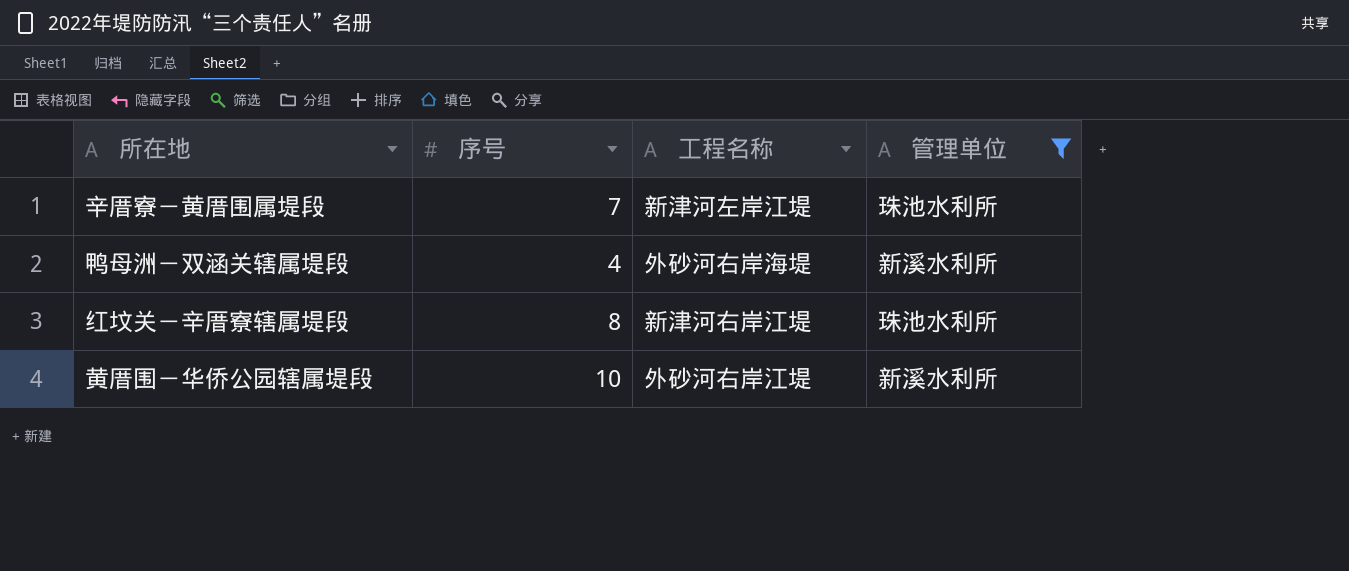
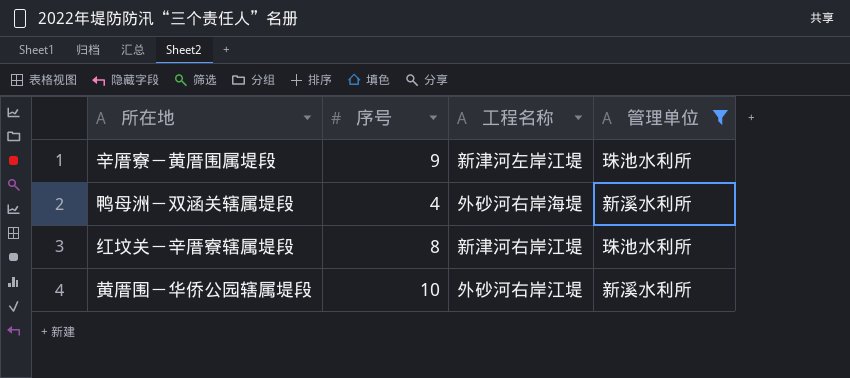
辛厝寮－黄厝围属堤段 | 序号: 7 -> 9

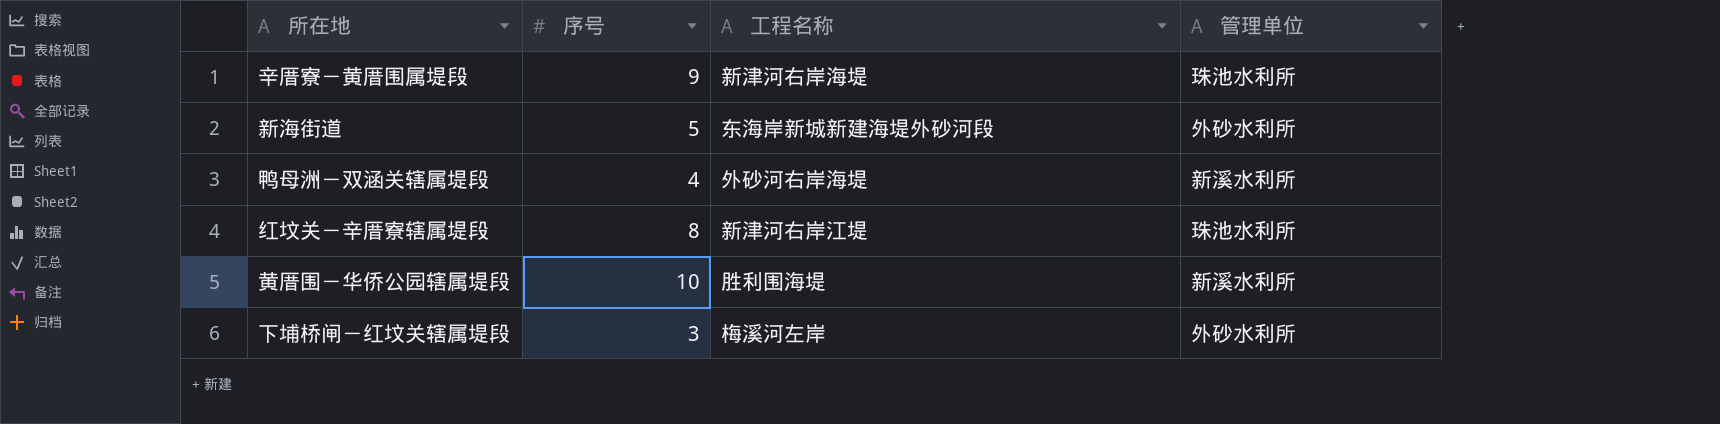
filter: 管理单位 != 外砂水利所 -> none
辛厝寮－黄厝围属堤段 | 工程名称: 新津河左岸江堤 -> 新津河右岸海堤
黄厝围－华侨公园辖属堤段 | 工程名称: 外砂河右岸江堤 -> 胜利围海堤

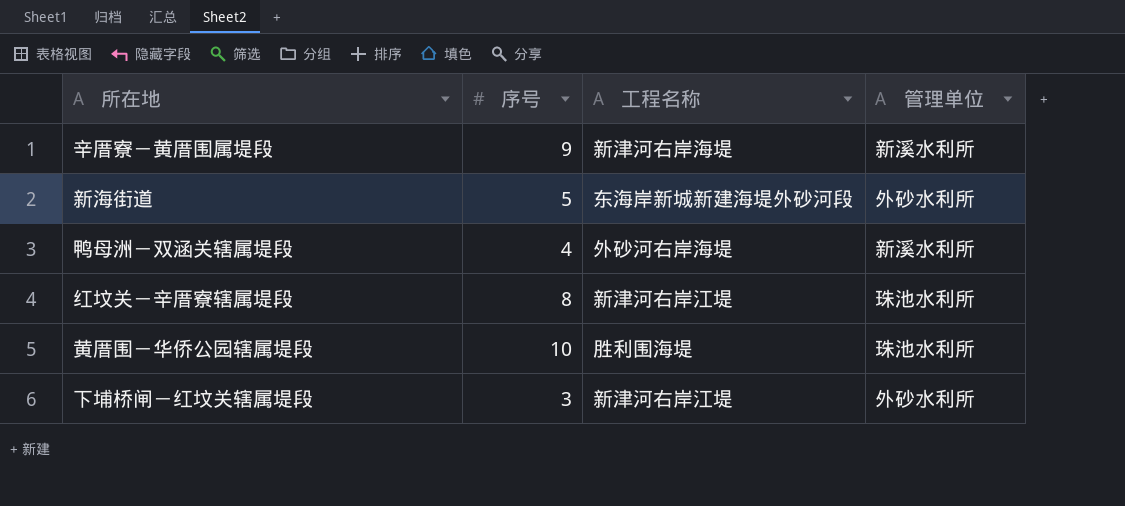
辛厝寮－黄厝围属堤段 | 管理单位: 珠池水利所 -> 新溪水利所
黄厝围－华侨公园辖属堤段 | 管理单位: 新溪水利所 -> 珠池水利所
下埔桥闸－红坟关辖属堤段 | 工程名称: 梅溪河左岸 -> 新津河右岸江堤

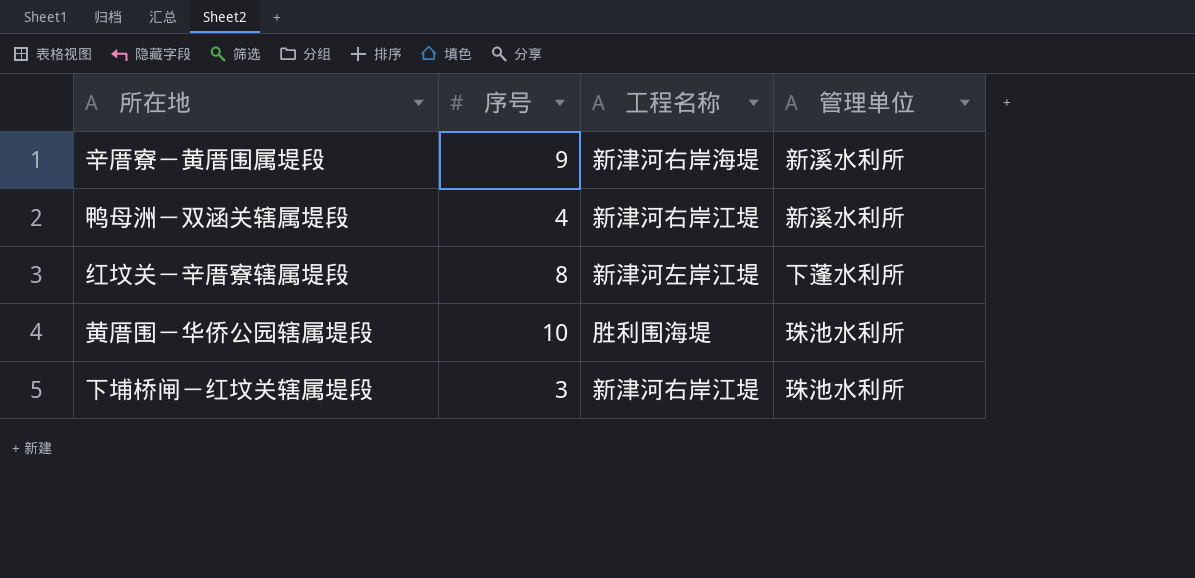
row 新海街道: 5 | 东海岸新城新建海堤外砂河段 | 外砂水利所 -> none
鸭母洲－双涵关辖属堤段 | 工程名称: 外砂河右岸海堤 -> 新津河右岸江堤
红坟关－辛厝寮辖属堤段 | 工程名称: 新津河右岸江堤 -> 新津河左岸江堤
红坟关－辛厝寮辖属堤段 | 管理单位: 珠池水利所 -> 下蓬水利所
下埔桥闸－红坟关辖属堤段 | 管理单位: 外砂水利所 -> 珠池水利所

